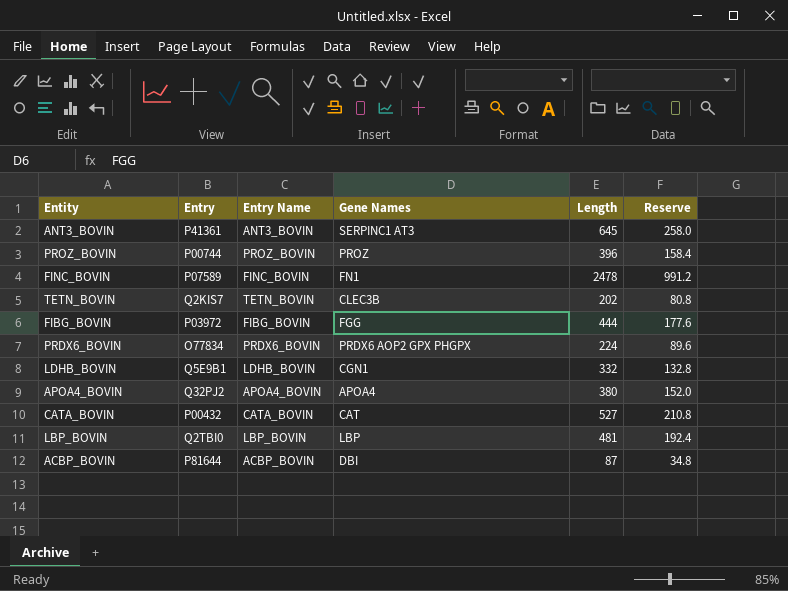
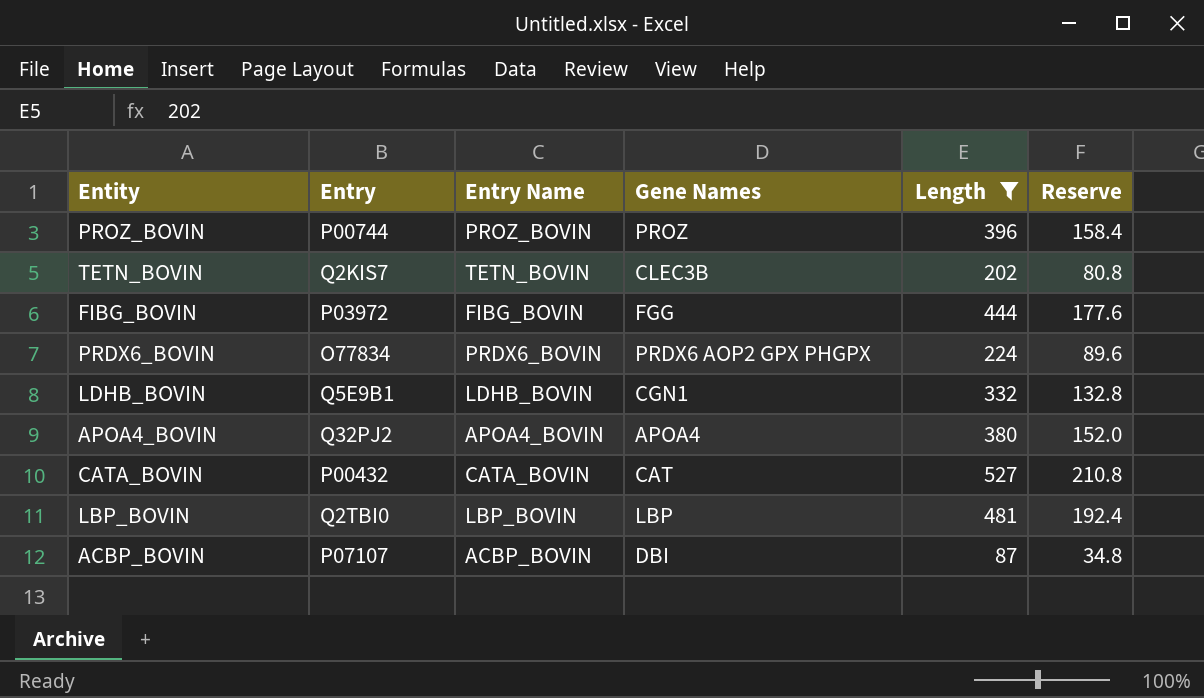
filter: none -> Length <= 527
ACBP_BOVIN | Entry: P81644 -> P07107

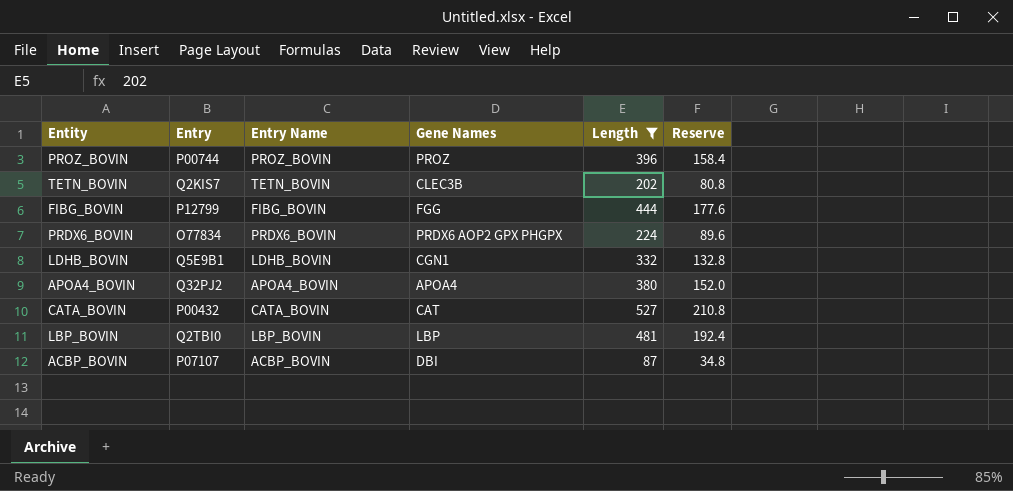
FIBG_BOVIN | Entry: P03972 -> P12799

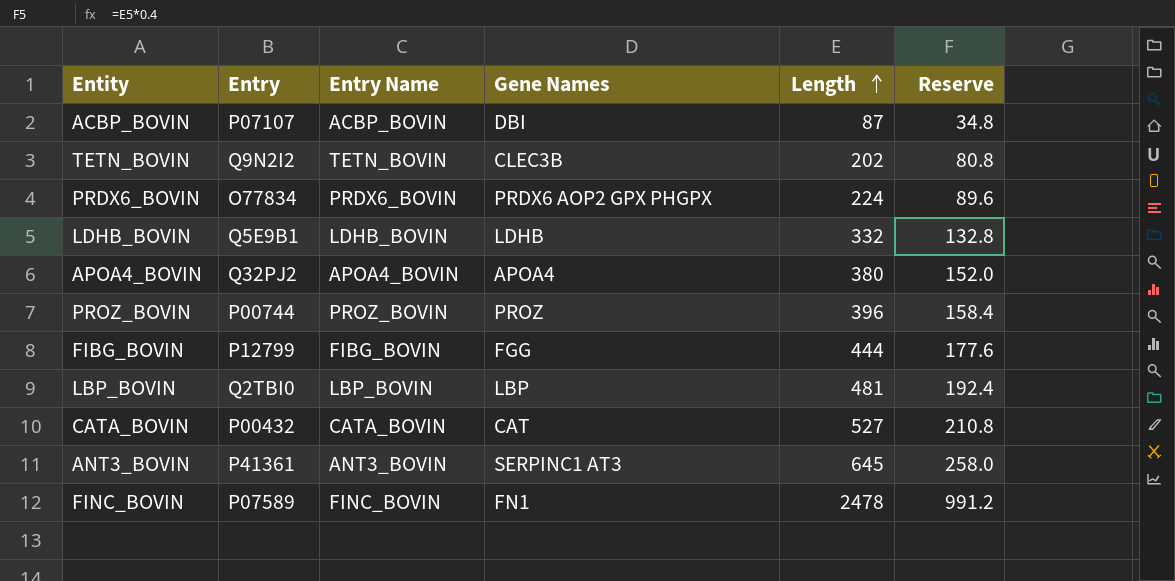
filter: Length <= 527 -> none
row order: none -> Length ascending
TETN_BOVIN | Entry: Q2KIS7 -> Q9N2I2
LDHB_BOVIN | Gene Names: CGN1 -> LDHB

